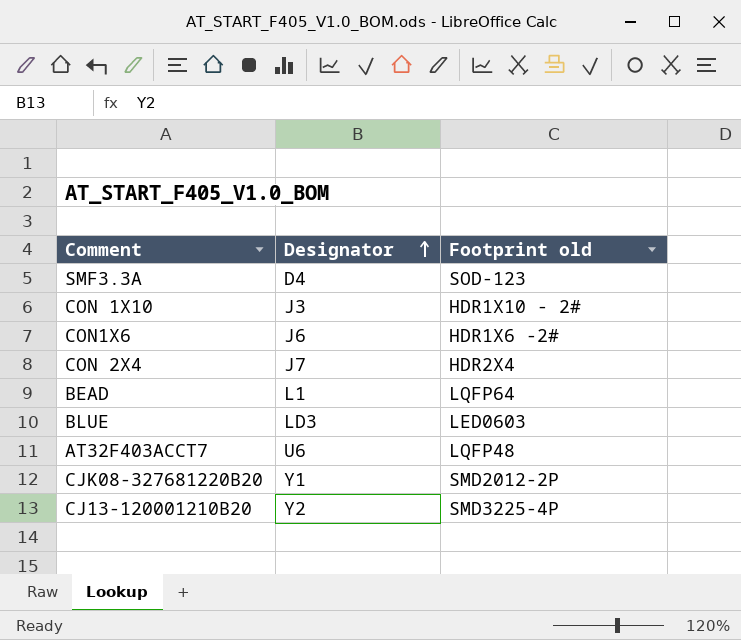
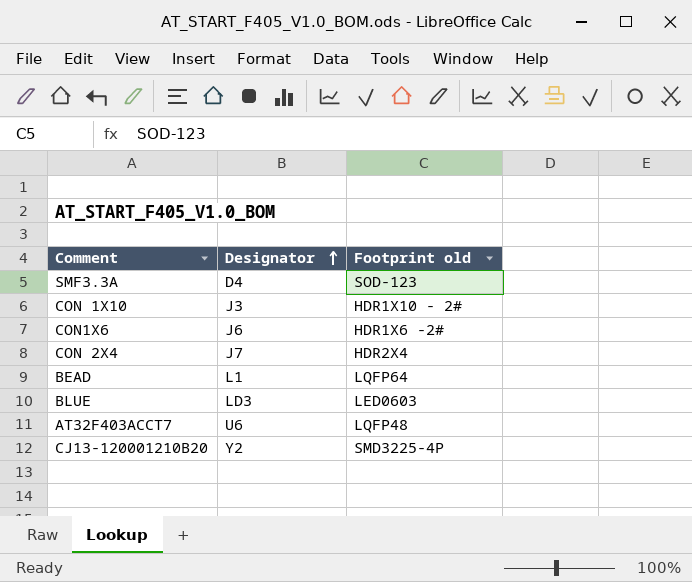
row CJK08-327681220B20: Y1 | SMD2012-2P -> none

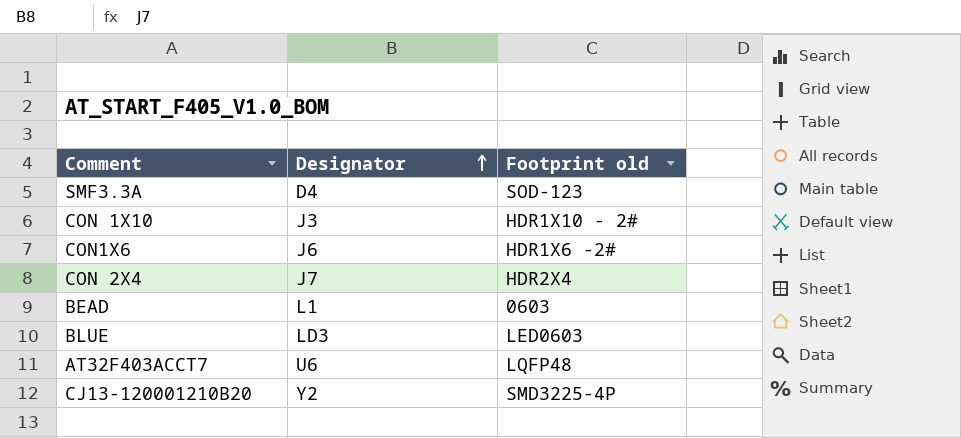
BEAD | Footprint old: LQFP64 -> 0603

